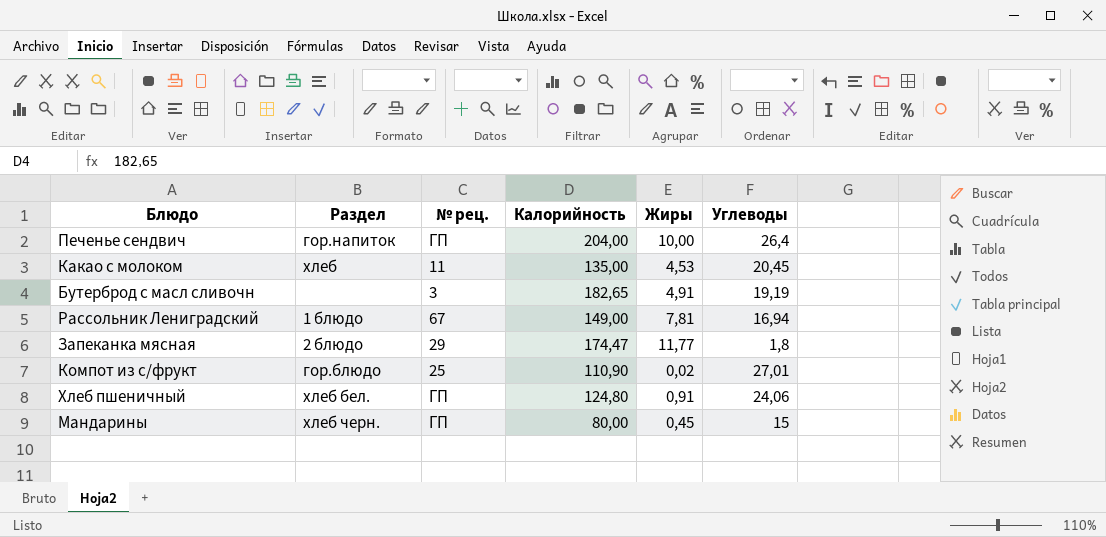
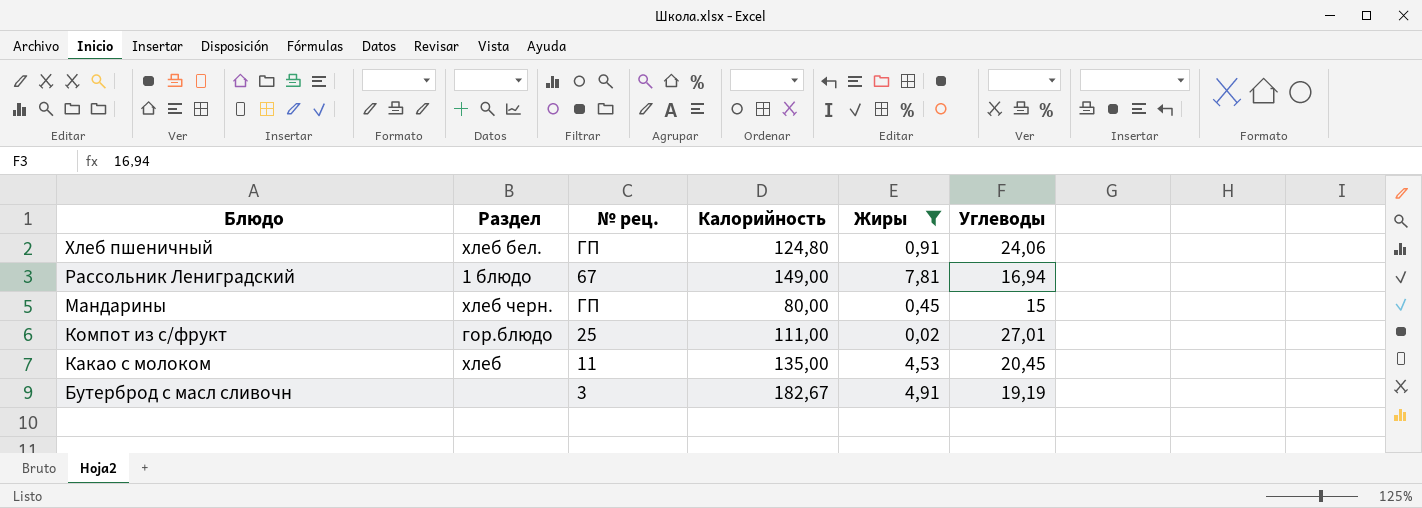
filter: none -> Жиры <= 7,81
row order: none -> Блюдо descending
Компот из с/фрукт | Калорийность: 110,90 -> 111,00
Бутерброд с масл сливочн | Калорийность: 182,65 -> 182,67

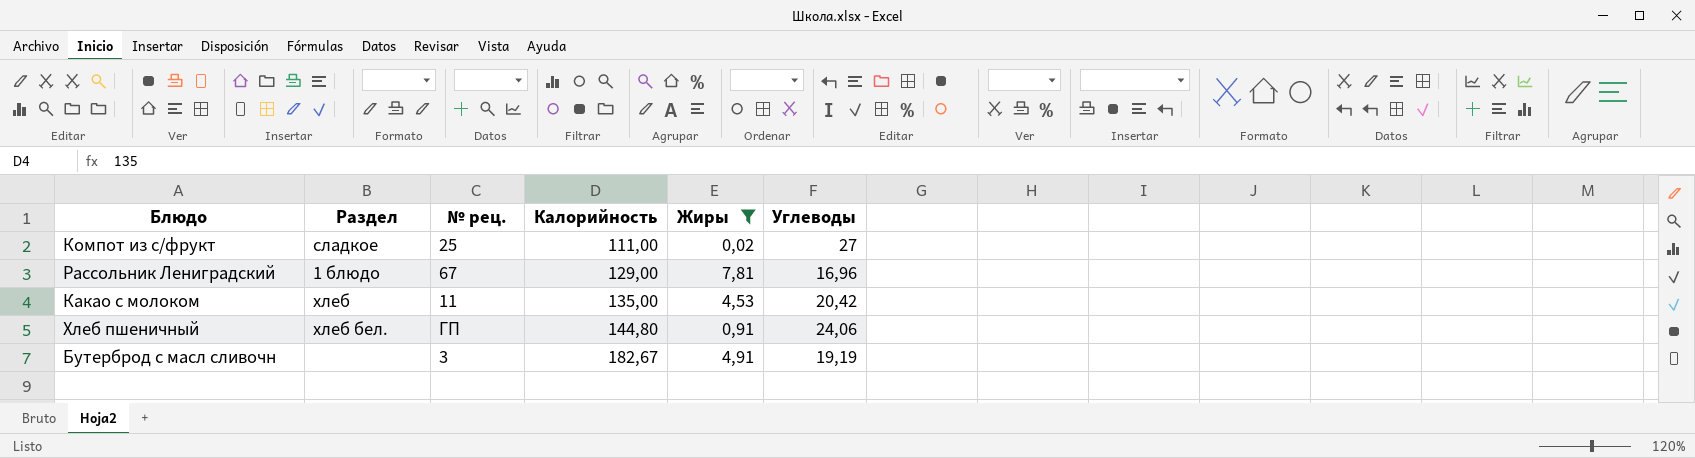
row order: Блюдо descending -> Калорийность ascending
row Мандарины: хлеб черн. | ГП | 80,00 | 0,45 | 15 -> none
Компот из с/фрукт | Раздел: гор.блюдо -> сладкое
Компот из с/фрукт | Углеводы: 27,01 -> 27
Рассольник Лениградский | Калорийность: 149,00 -> 129,00
Рассольник Лениградский | Углеводы: 16,94 -> 16,96
Какао с молоком | Углеводы: 20,45 -> 20,42
Хлеб пшеничный | Калорийность: 124,80 -> 144,80

